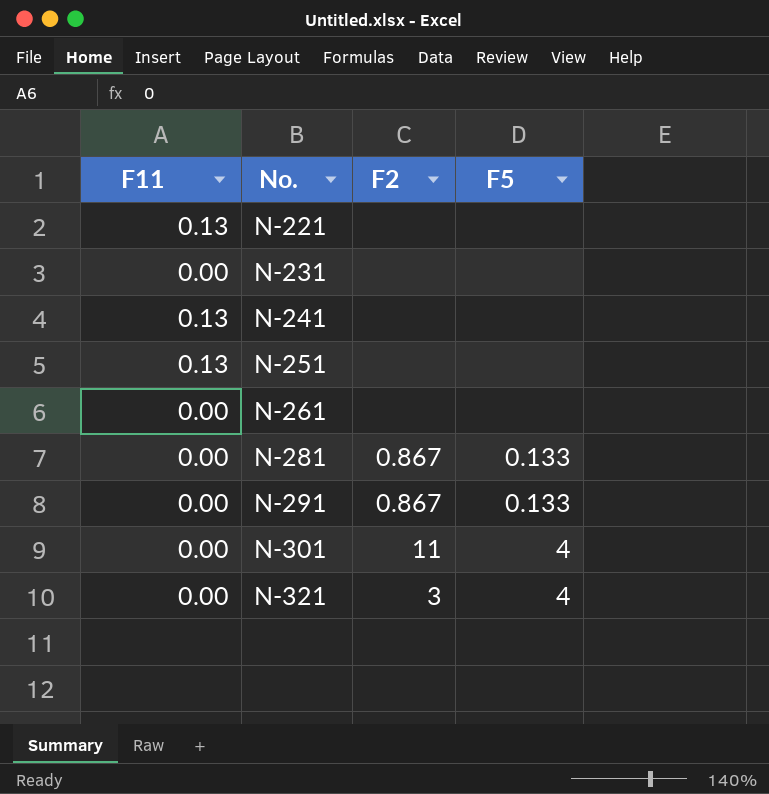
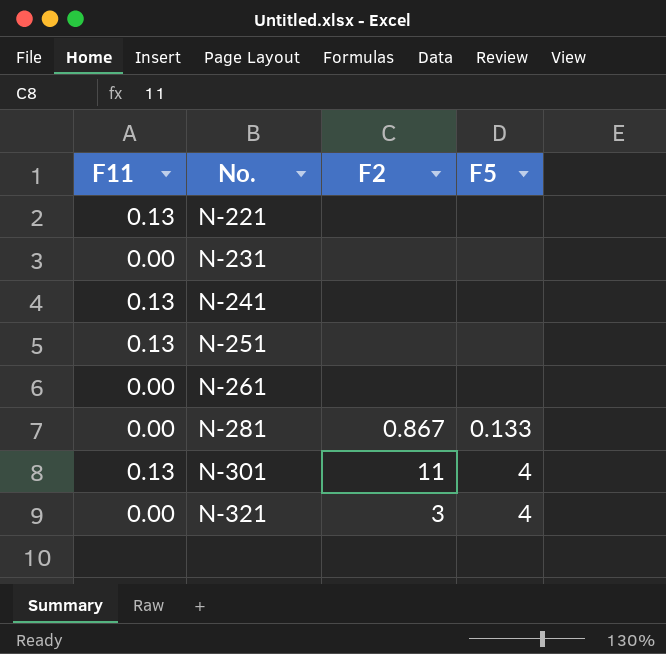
row N-291: 0.00 | 0.867 | 0.133 -> none
N-301 | F11: 0.00 -> 0.13

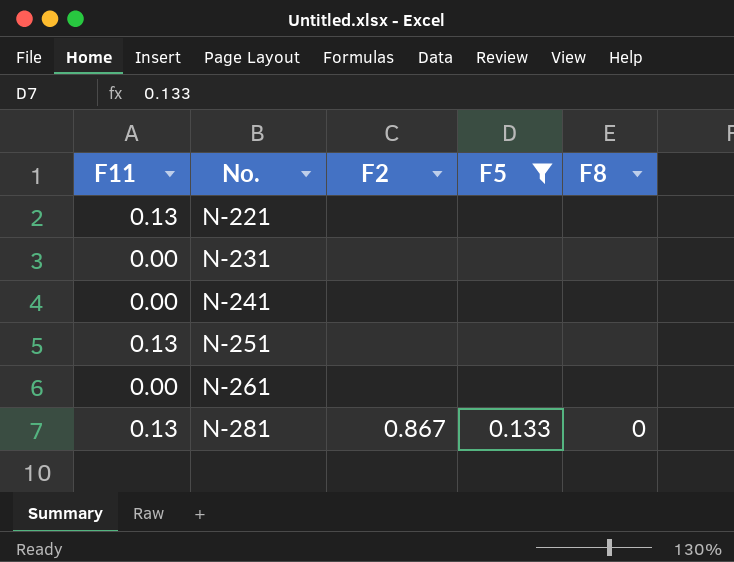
filter: none -> F5 != 4
column F8 | position: none -> 5
N-241 | F11: 0.13 -> 0.00
N-281 | F11: 0.00 -> 0.13

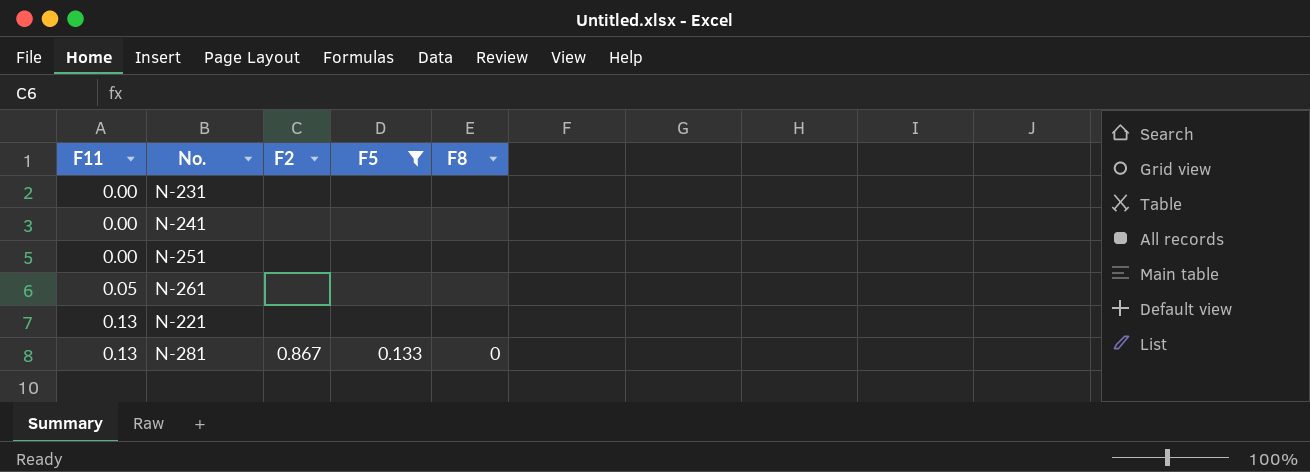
row order: No. ascending -> F11 ascending
N-251 | F11: 0.13 -> 0.00
N-261 | F11: 0.00 -> 0.05

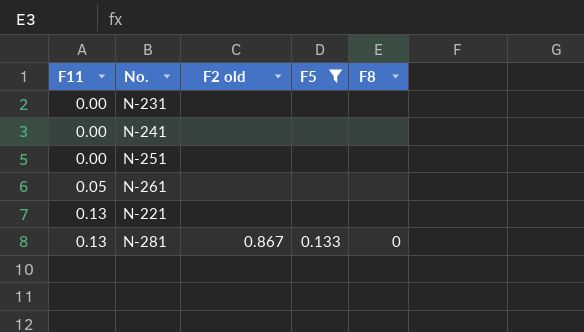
column name: F2 -> F2 old

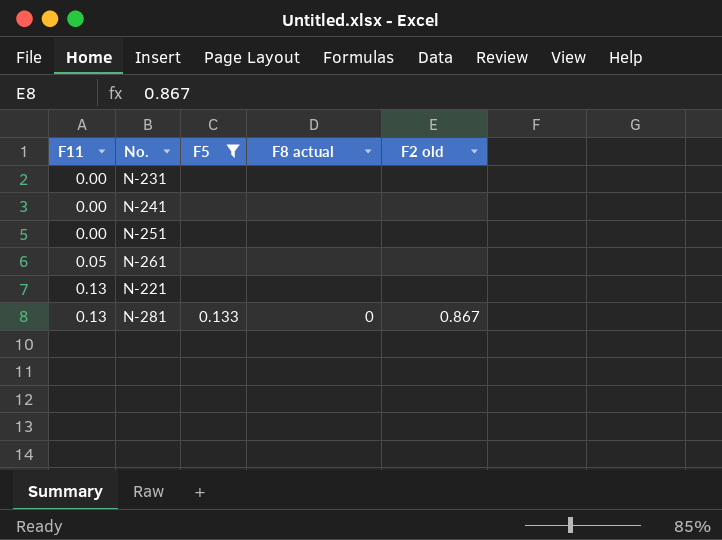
column name: F8 -> F8 actual
column F2 old | position: 3 -> 5

